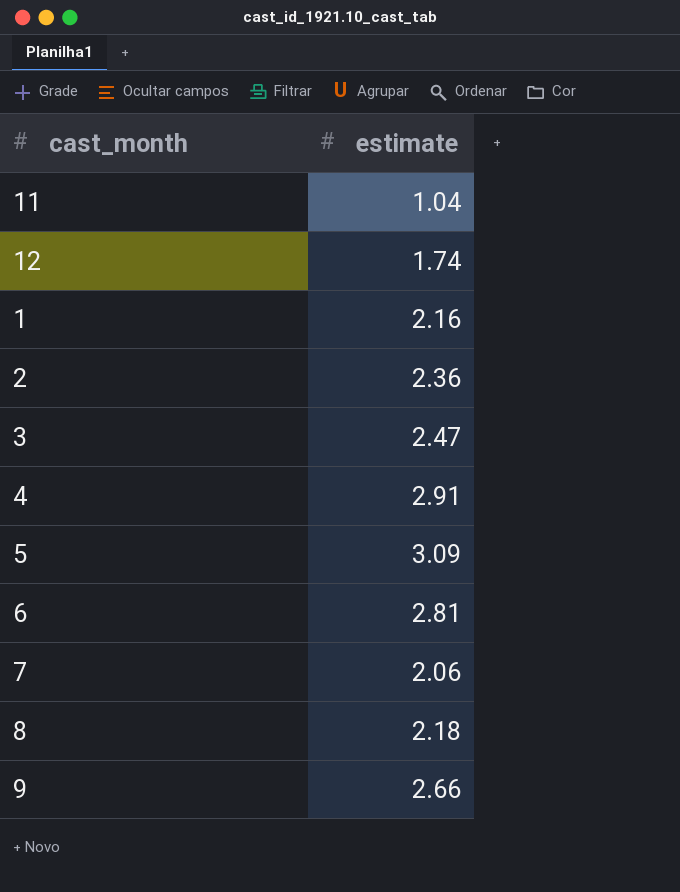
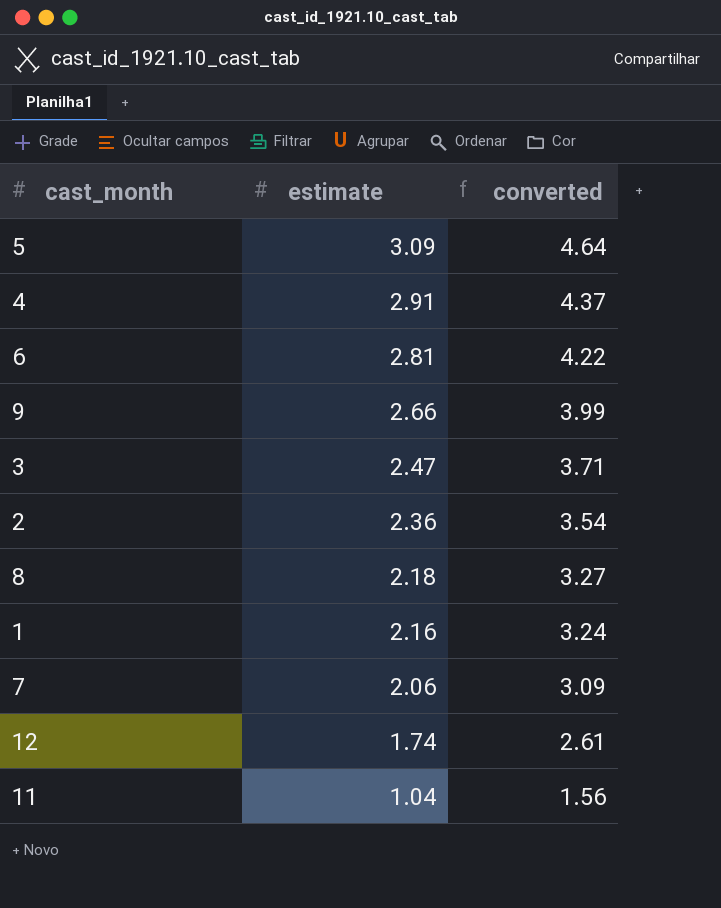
row order: none -> estimate descending
column converted | formula: none -> [estimate] * 1.5

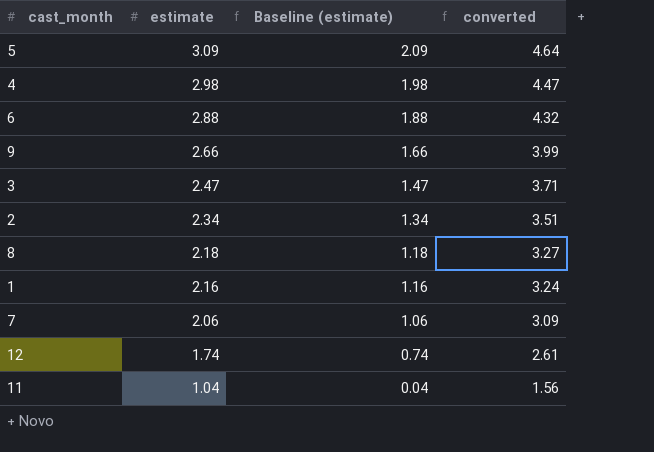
column Baseline (estimate) | formula: none -> [estimate] - 1
4 | estimate: 2.91 -> 2.98
4 | converted: 4.37 -> 4.47
6 | estimate: 2.81 -> 2.88
6 | converted: 4.22 -> 4.32
2 | estimate: 2.36 -> 2.34
2 | converted: 3.54 -> 3.51

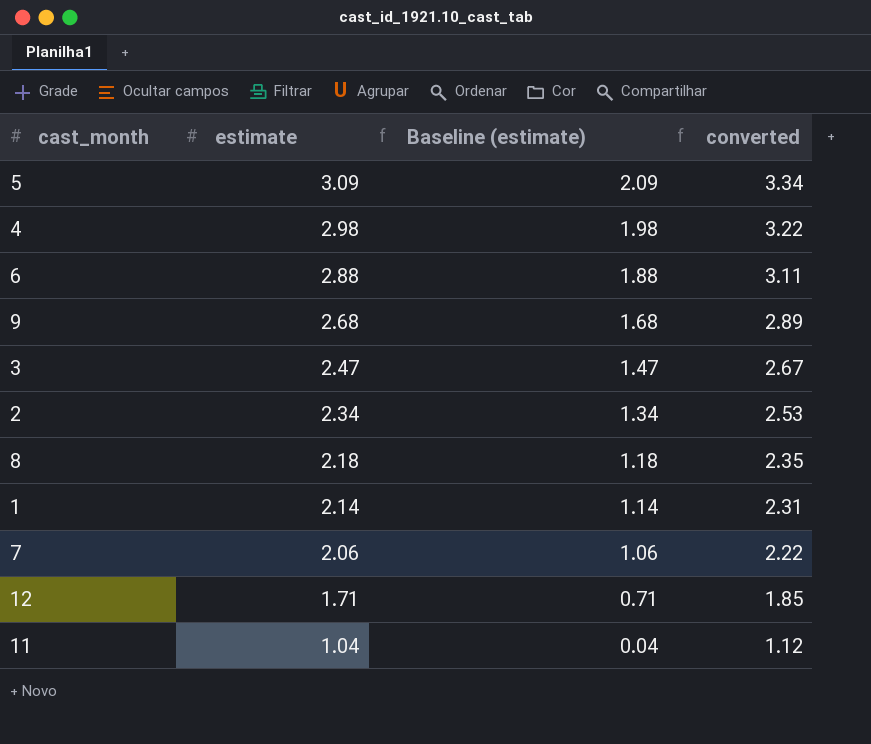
column converted | formula: [estimate] * 1.5 -> [estimate] * 1.08
9 | estimate: 2.66 -> 2.68
9 | Baseline (estimate): 1.66 -> 1.68
1 | estimate: 2.16 -> 2.14
1 | Baseline (estimate): 1.16 -> 1.14
12 | estimate: 1.74 -> 1.71
12 | Baseline (estimate): 0.74 -> 0.71

